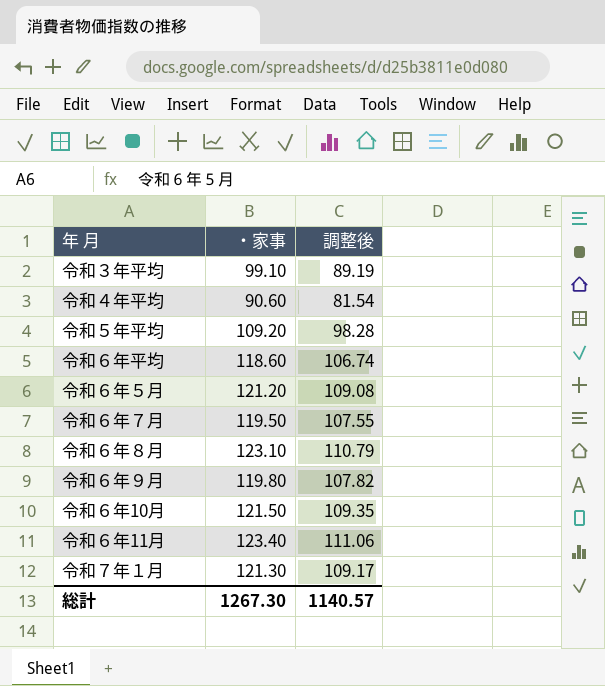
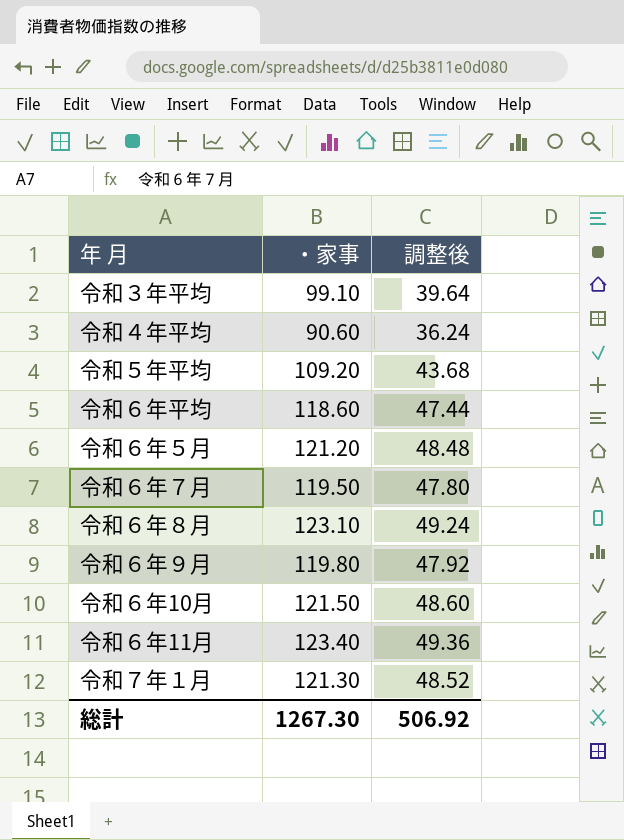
column 調整後 | formula: [・家事] * 0.9 -> [・家事] * 0.4
総計 | 調整後: 1140.57 -> 506.92

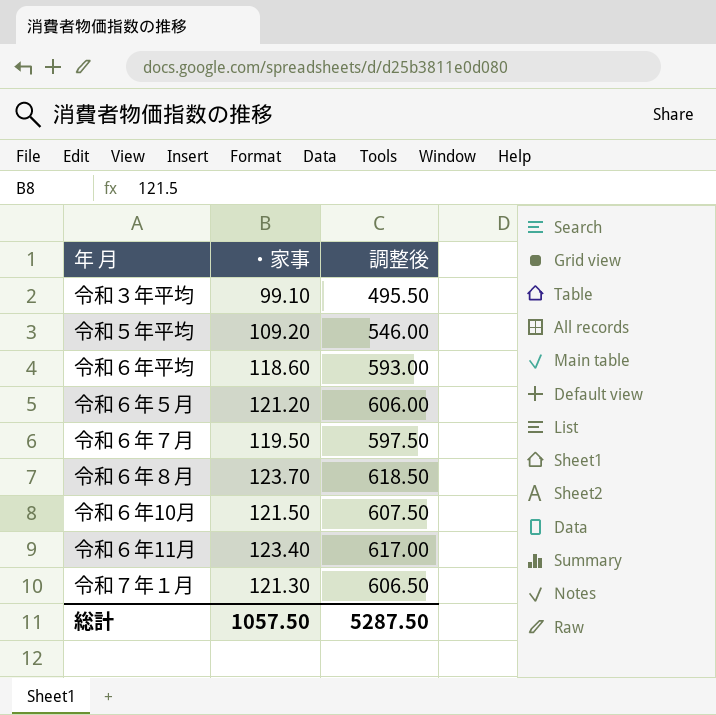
column 調整後 | formula: [・家事] * 0.4 -> [・家事] * 5
row 令和４年平均: 90.60 | 36.24 -> none
row 令和６年９月: 119.80 | 47.92 -> none
令和６年８月 | ・家事: 123.10 -> 123.70
総計 | ・家事: 1267.30 -> 1057.50
総計 | 調整後: 506.92 -> 5287.50

